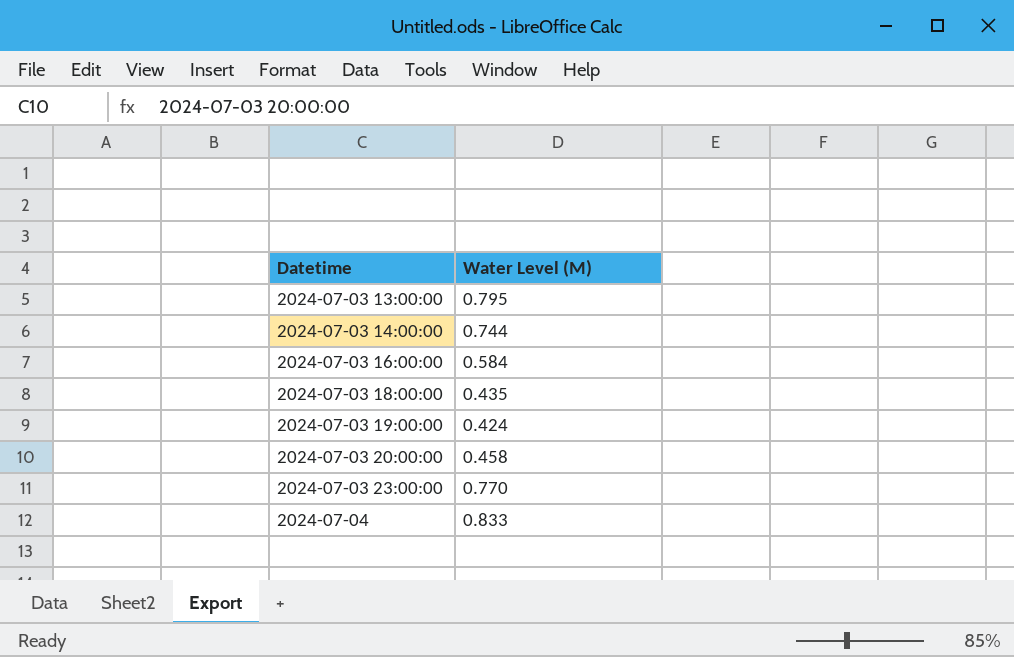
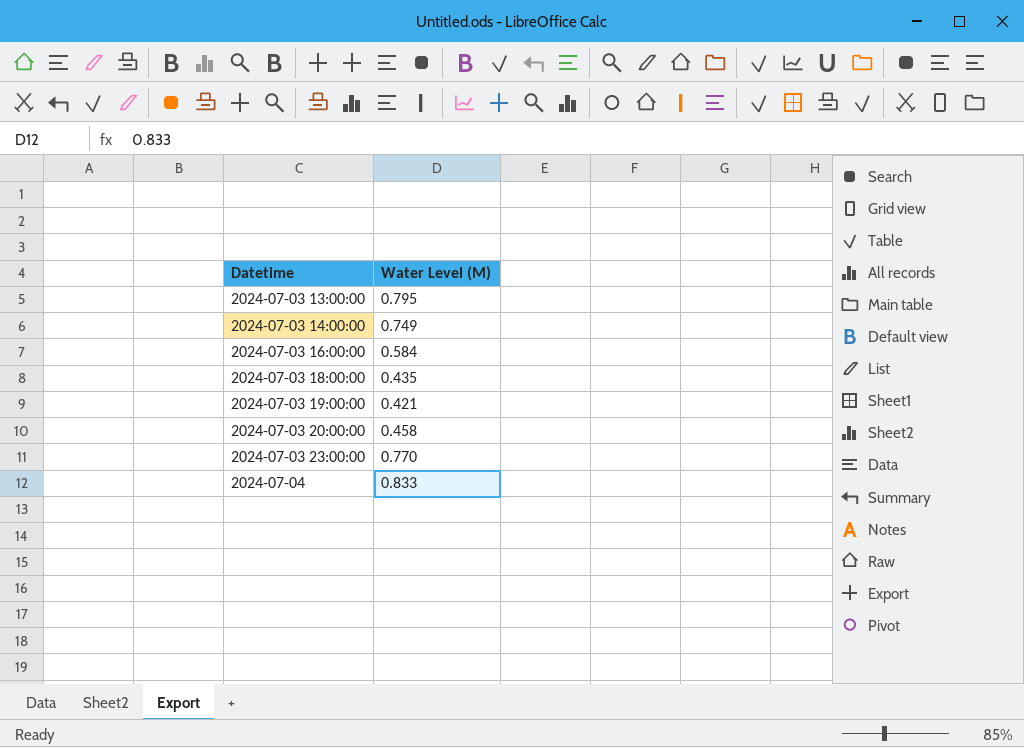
2024-07-03 14:00:00 | Water Level (M): 0.744 -> 0.749
2024-07-03 19:00:00 | Water Level (M): 0.424 -> 0.421

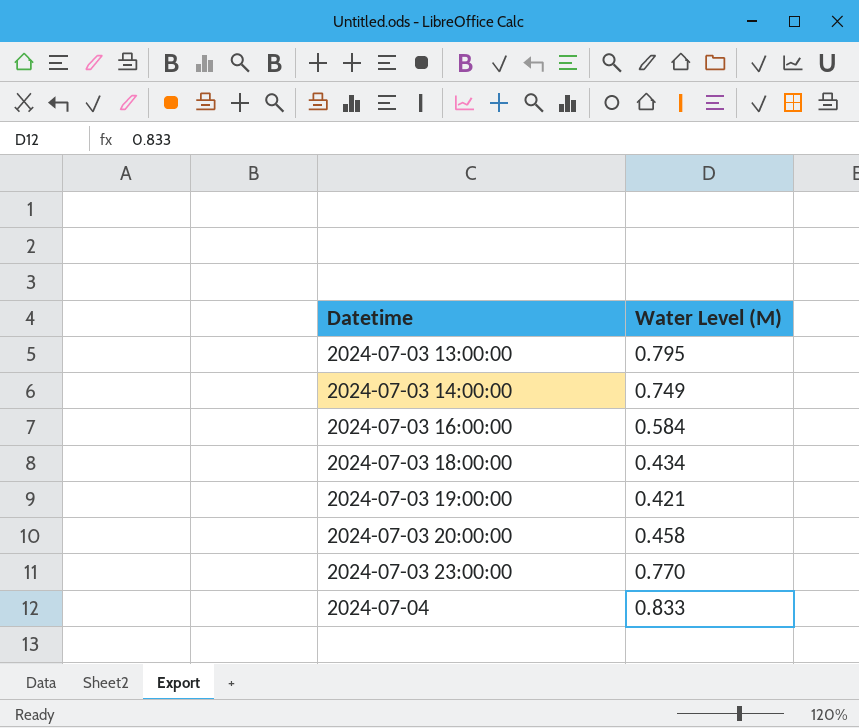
2024-07-03 18:00:00 | Water Level (M): 0.435 -> 0.434

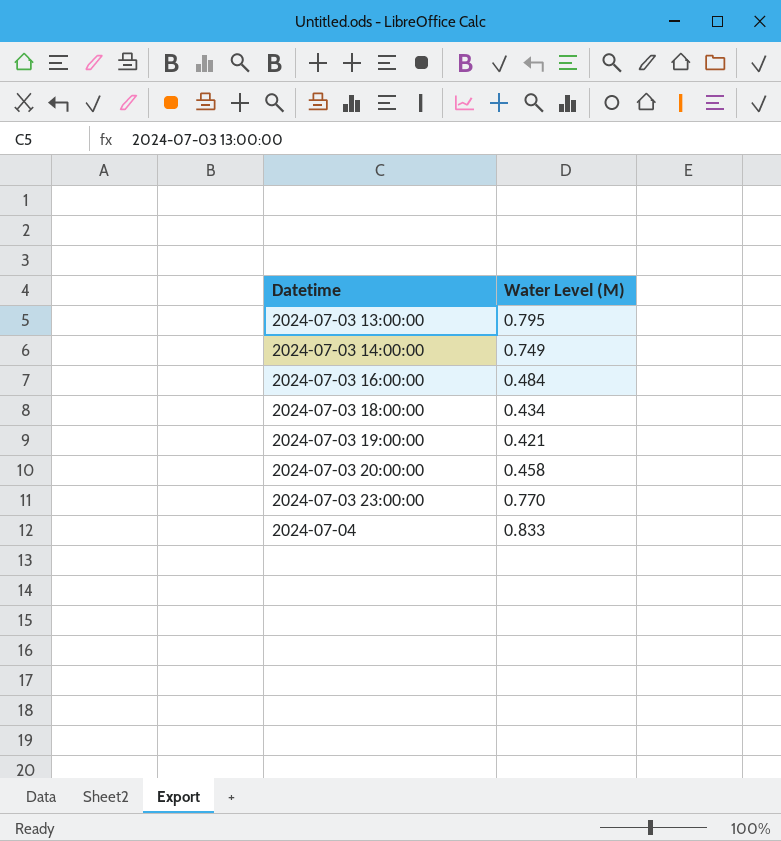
2024-07-03 16:00:00 | Water Level (M): 0.584 -> 0.484

